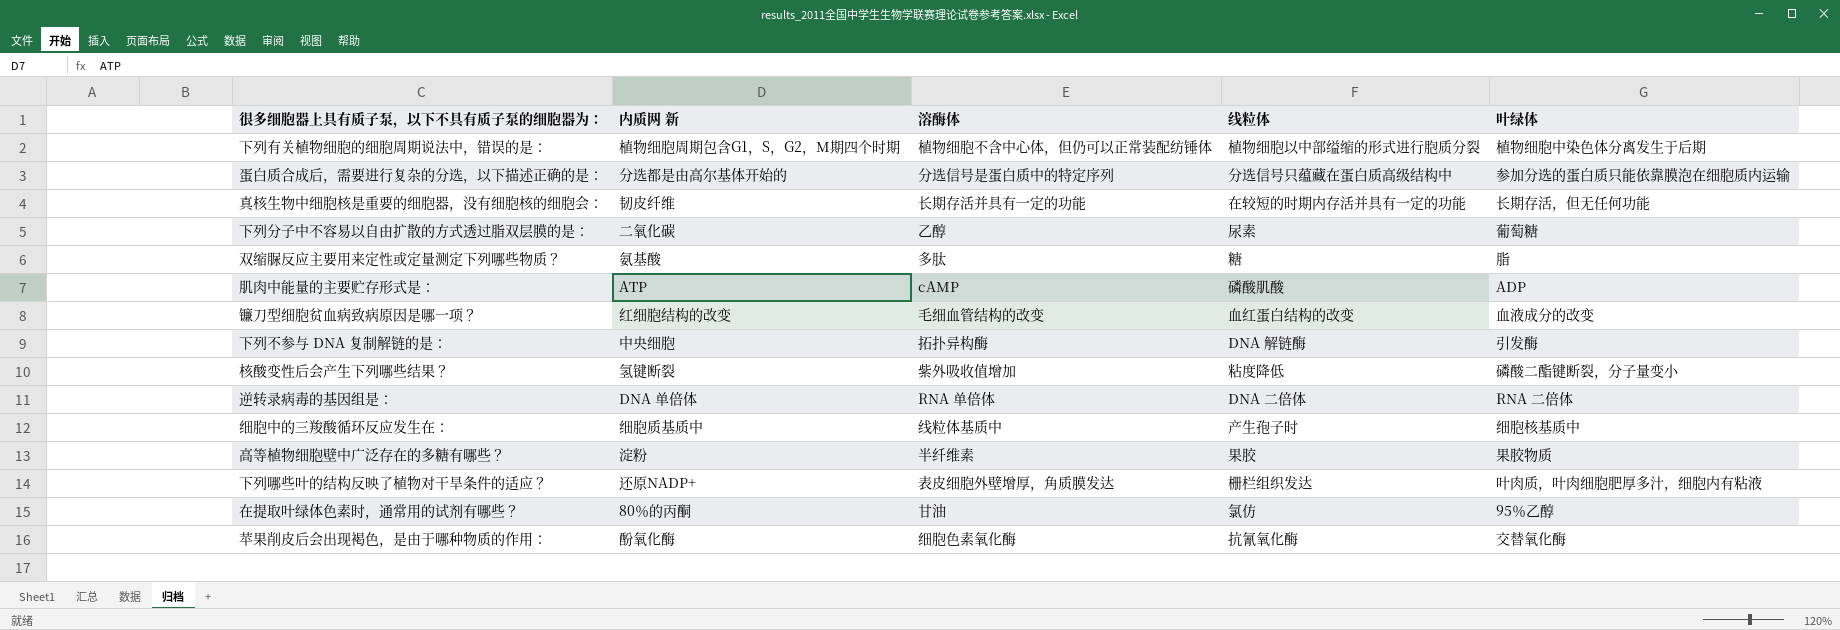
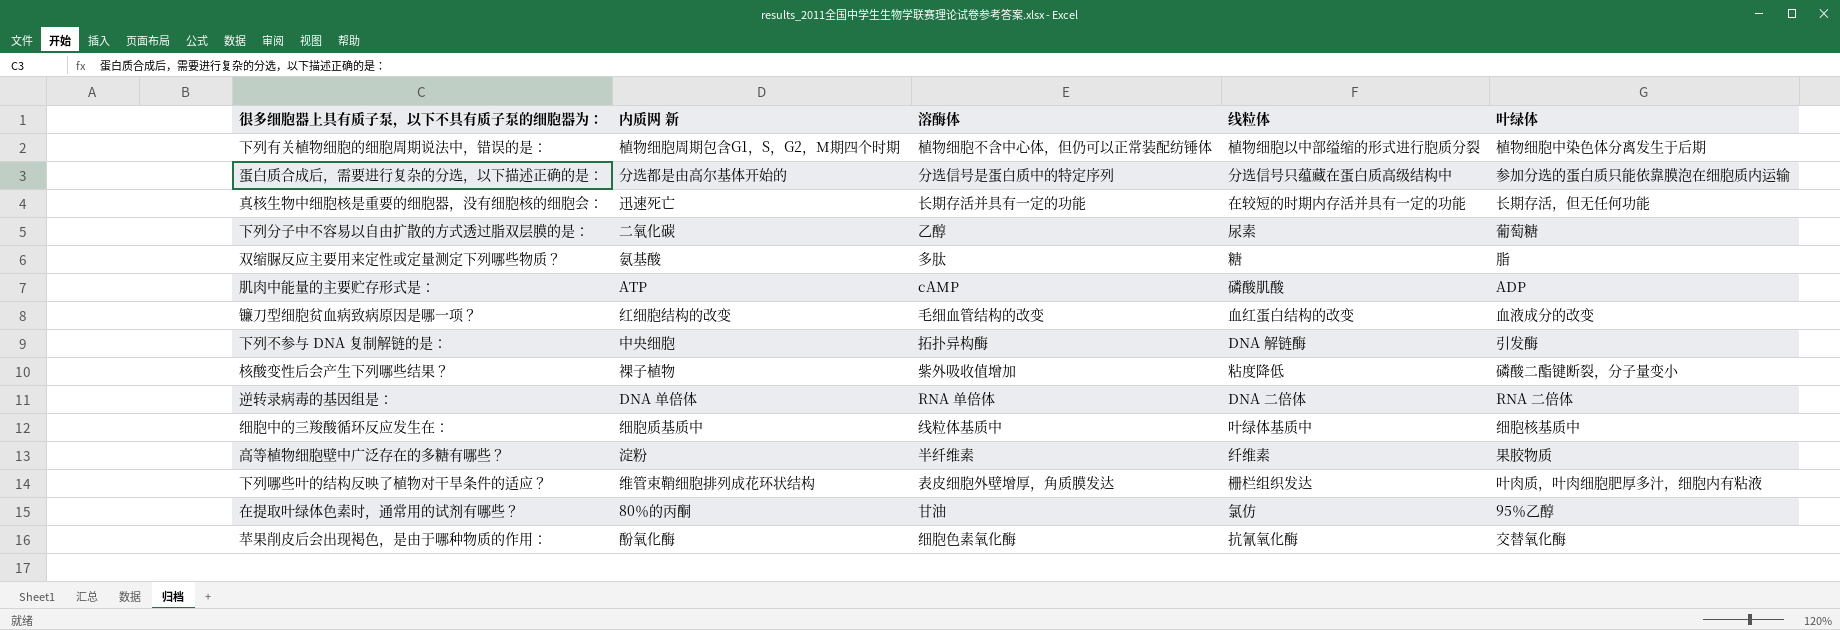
真核生物中细胞核是重要的细胞器，没有细胞核的细胞会： | 内质网 新: 韧皮纤维 -> 迅速死亡
核酸变性后会产生下列哪些结果？ | 内质网 新: 氢键断裂 -> 裸子植物
细胞中的三羧酸循环反应发生在： | 线粒体: 产生孢子时 -> 叶绿体基质中
高等植物细胞壁中广泛存在的多糖有哪些？ | 线粒体: 果胶 -> 纤维素
下列哪些叶的结构反映了植物对干旱条件的适应？ | 内质网 新: 还原NADP+ -> 维管束鞘细胞排列成花环状结构

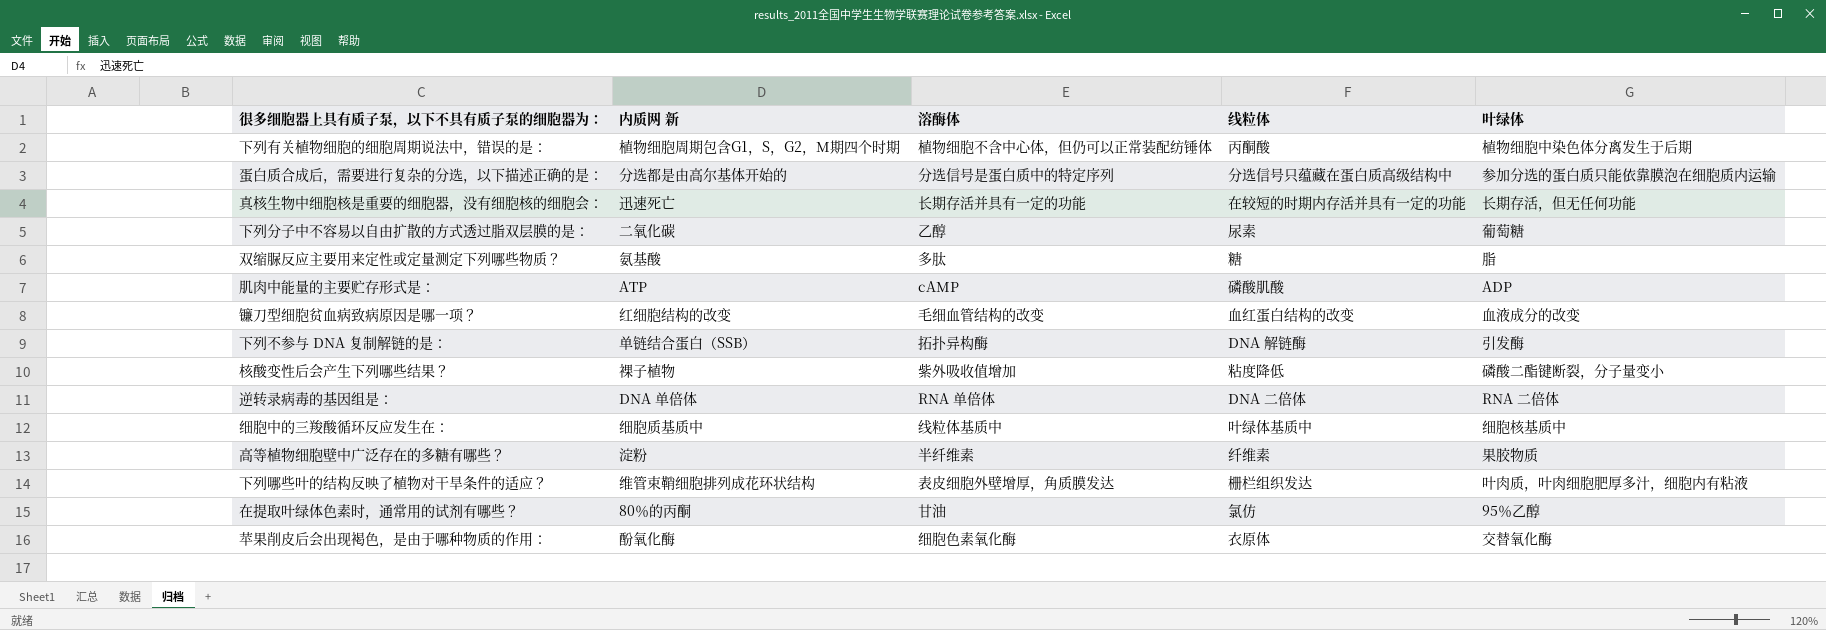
下列有关植物细胞的细胞周期说法中，错误的是： | 线粒体: 植物细胞以中部缢缩的形式进行胞质分裂 -> 丙酮酸
下列不参与 DNA 复制解链的是： | 内质网 新: 中央细胞 -> 单链结合蛋白（SSB）
苹果削皮后会出现褐色，是由于哪种物质的作用： | 线粒体: 抗氰氧化酶 -> 衣原体

